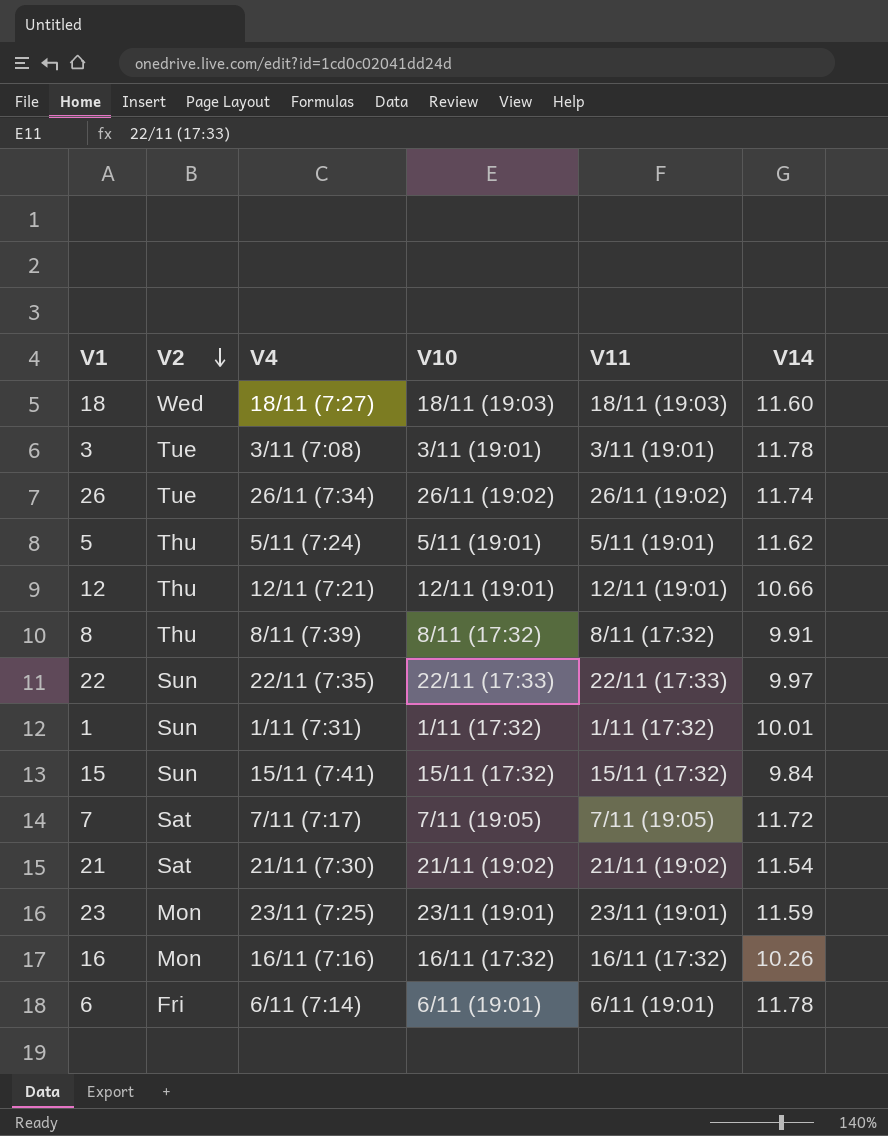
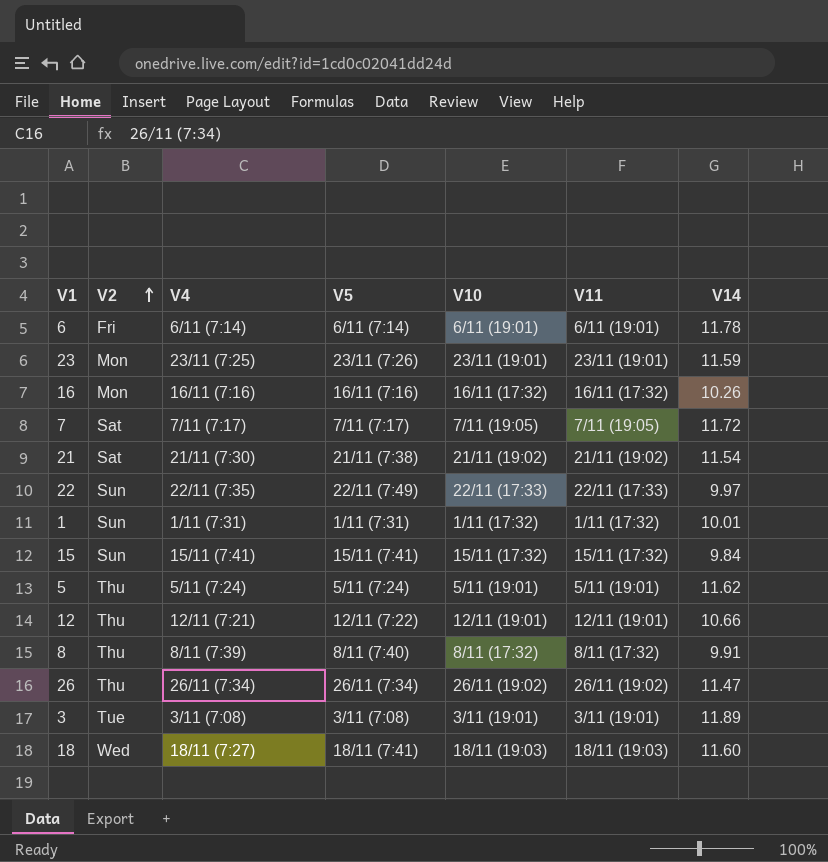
row order: V2 descending -> V2 ascending
column V5 | position: none -> 4
26 | V2: Tue -> Thu
26 | V14: 11.74 -> 11.47
3 | V14: 11.78 -> 11.89

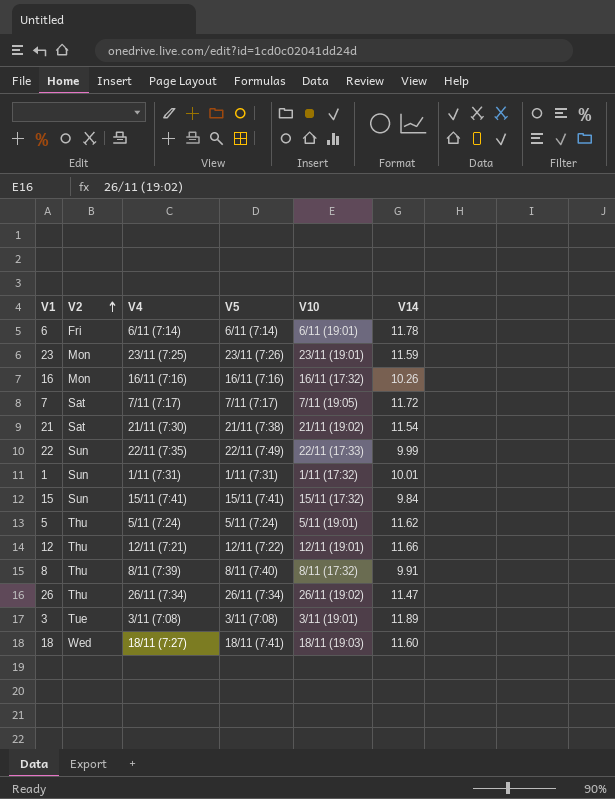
column V11 | position: 6 -> none
22 | V14: 9.97 -> 9.99
12 | V14: 10.66 -> 11.66

